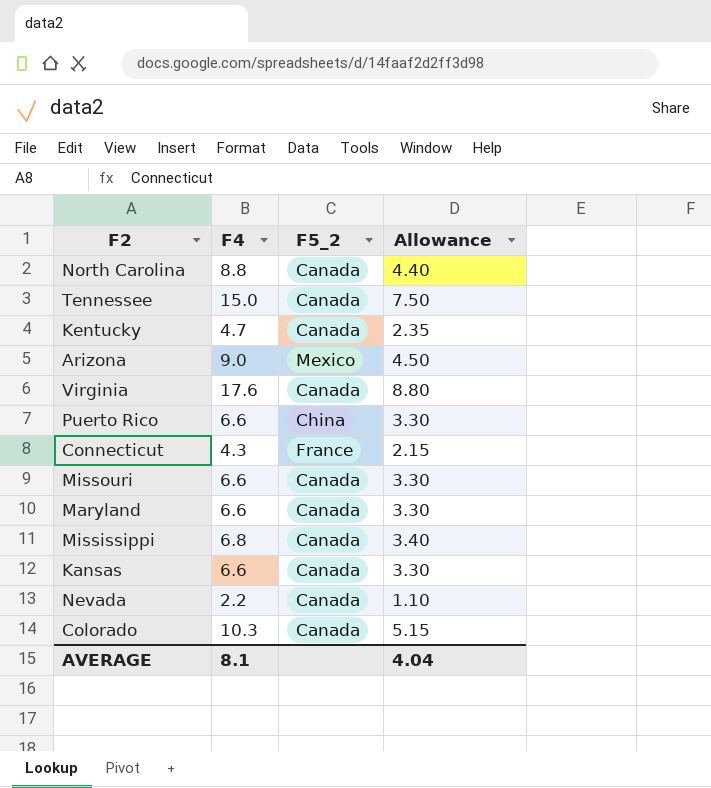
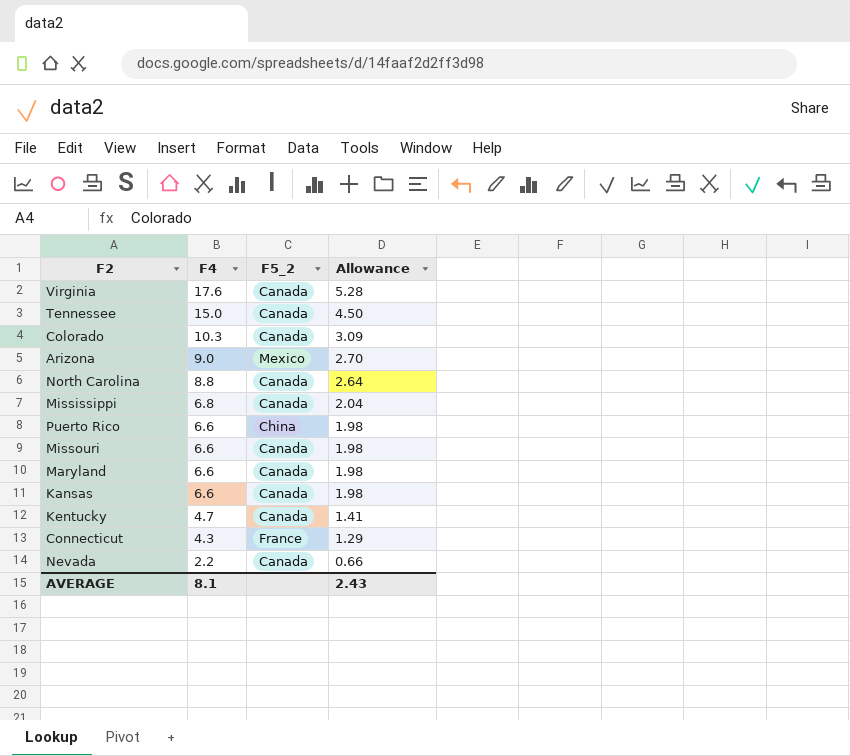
row order: none -> F4 descending
column Allowance | formula: [F4] * 0.5 -> [F4] * 0.3
AVERAGE | Allowance: 4.04 -> 2.43

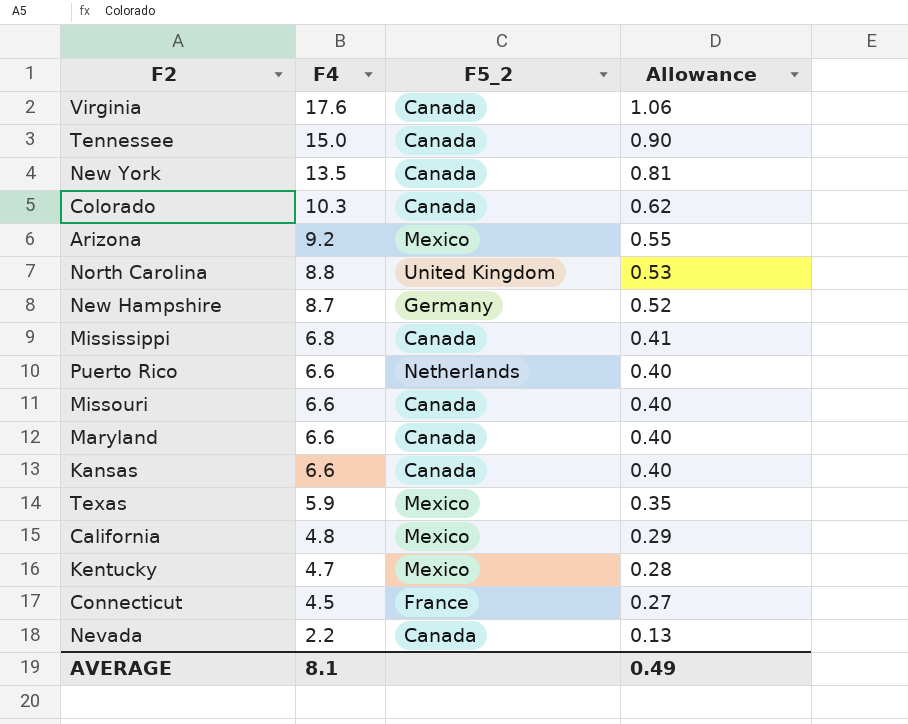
column Allowance | formula: [F4] * 0.3 -> [F4] * 0.06
row New York: none -> 13.5 | Canada | 0.81
Arizona | F4: 9.0 -> 9.2
North Carolina | F5_2: Canada -> United Kingdom
row New Hampshire: none -> 8.7 | Germany | 0.52
Puerto Rico | F5_2: China -> Netherlands
row Texas: none -> 5.9 | Mexico | 0.35
row California: none -> 4.8 | Mexico | 0.29
Kentucky | F5_2: Canada -> Mexico
Connecticut | F4: 4.3 -> 4.5
AVERAGE | Allowance: 2.43 -> 0.49

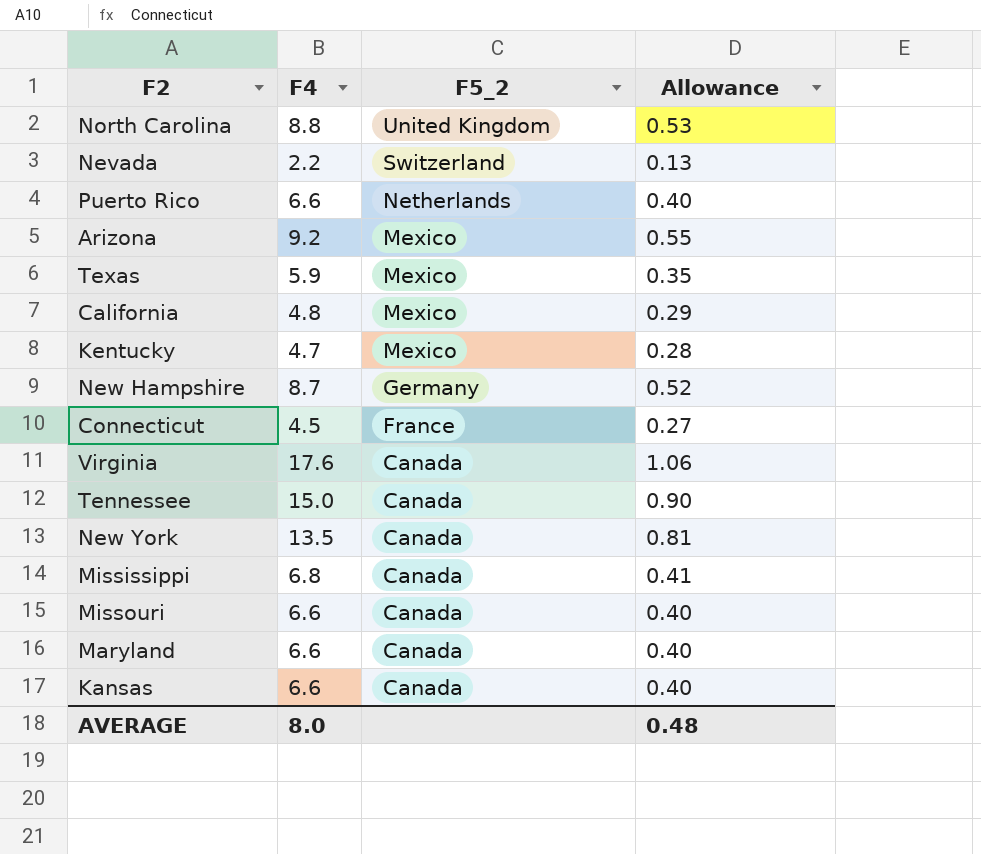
row order: F4 descending -> F5_2 descending
row Colorado: 10.3 | Canada | 0.62 -> none
Nevada | F5_2: Canada -> Switzerland
AVERAGE | F4: 8.1 -> 8.0
AVERAGE | Allowance: 0.49 -> 0.48

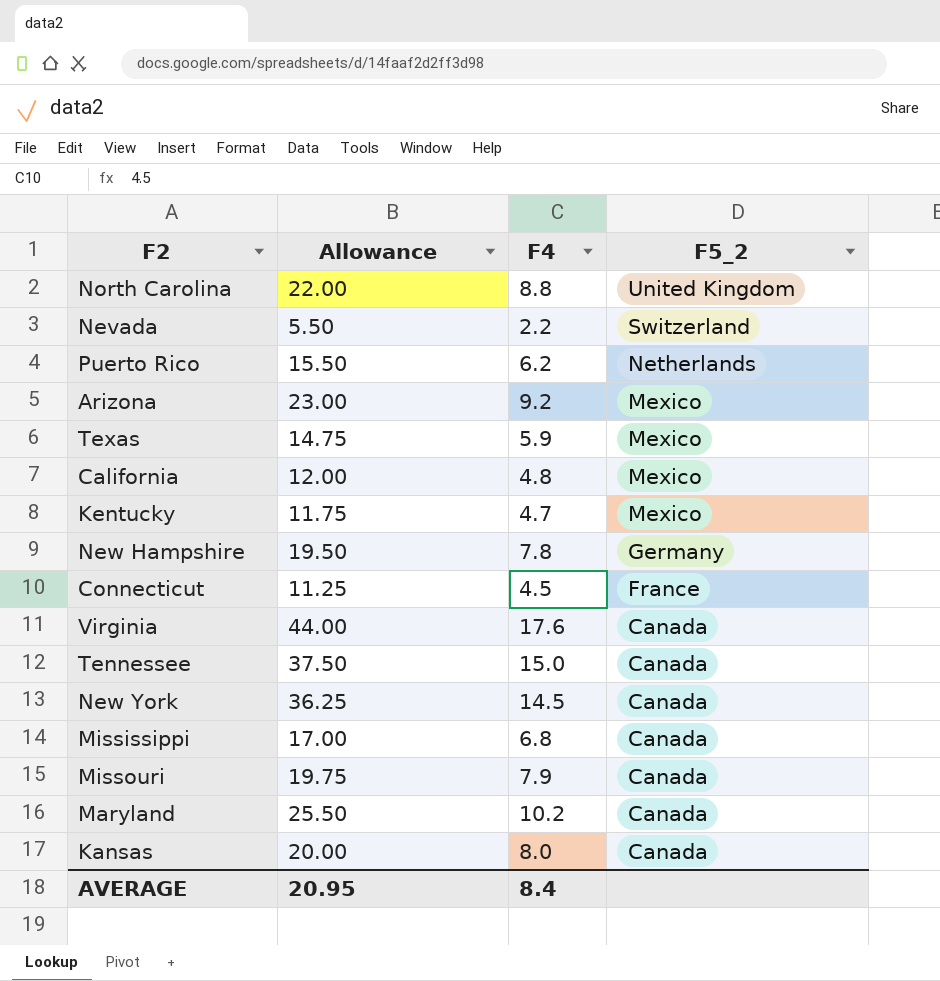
column Allowance | formula: [F4] * 0.06 -> [F4] * 2.5
column Allowance | position: 4 -> 2
Puerto Rico | F4: 6.6 -> 6.2
New Hampshire | F4: 8.7 -> 7.8
New York | F4: 13.5 -> 14.5
Missouri | F4: 6.6 -> 7.9
Maryland | F4: 6.6 -> 10.2
Kansas | F4: 6.6 -> 8.0
AVERAGE | Allowance: 0.48 -> 20.95
AVERAGE | F4: 8.0 -> 8.4

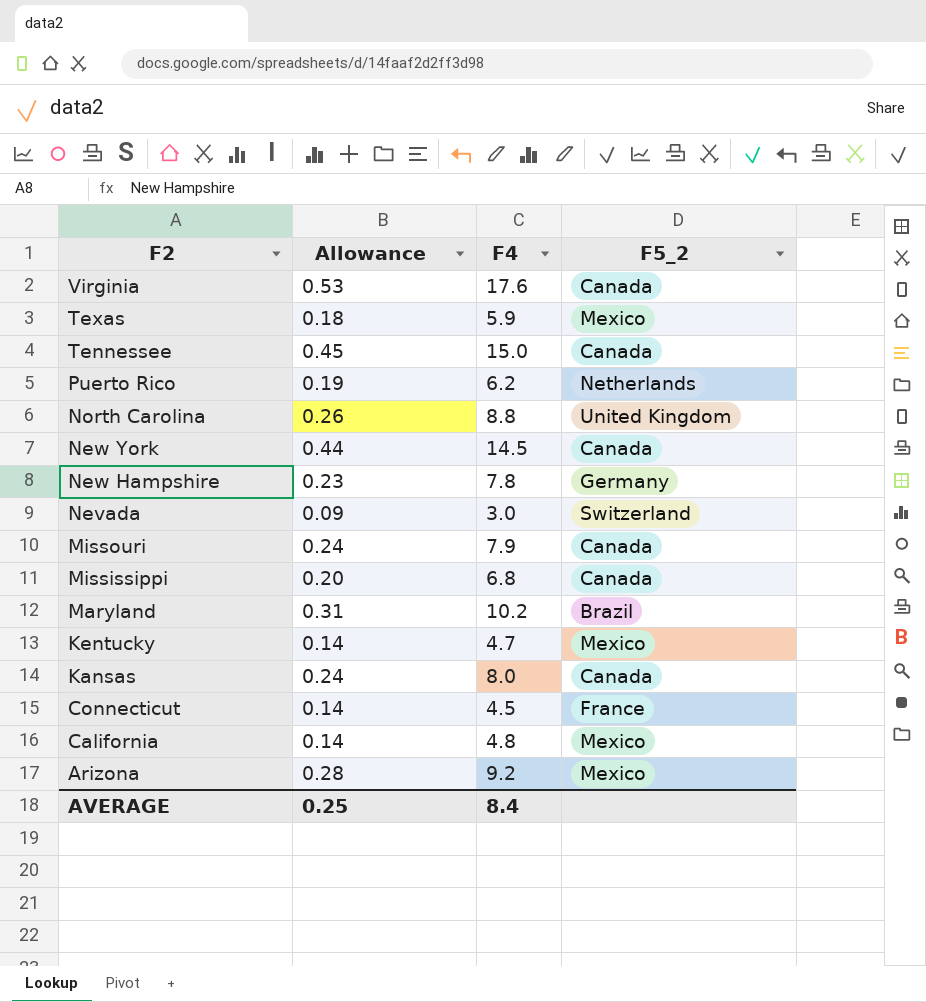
row order: F5_2 descending -> F2 descending
column Allowance | formula: [F4] * 2.5 -> [F4] * 0.03
Nevada | F4: 2.2 -> 3.0
Maryland | F5_2: Canada -> Brazil
AVERAGE | Allowance: 20.95 -> 0.25

